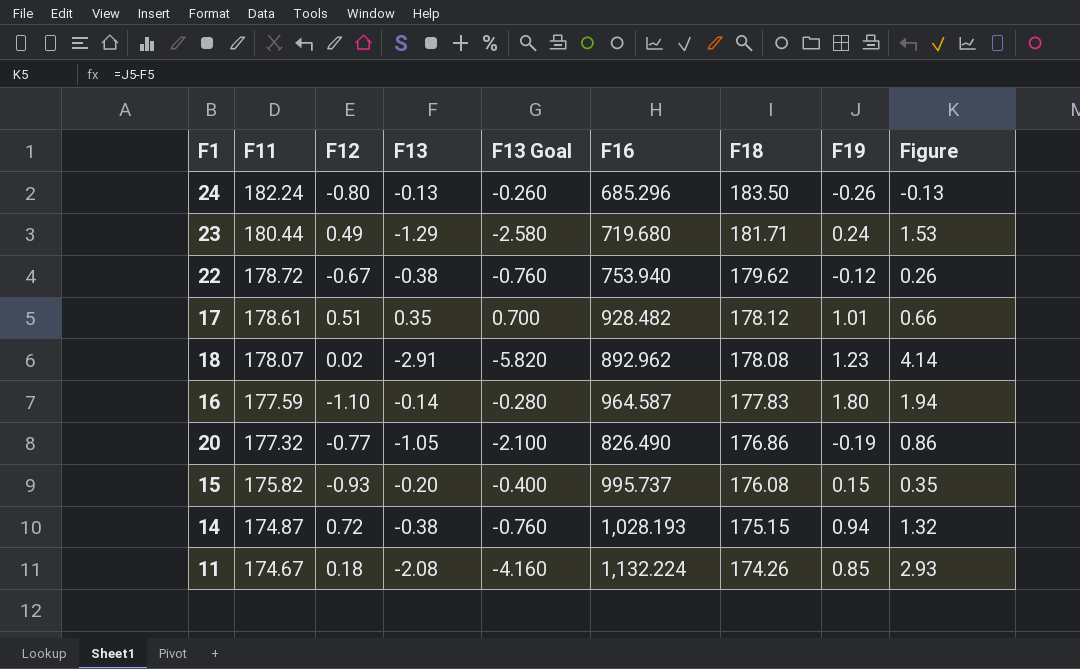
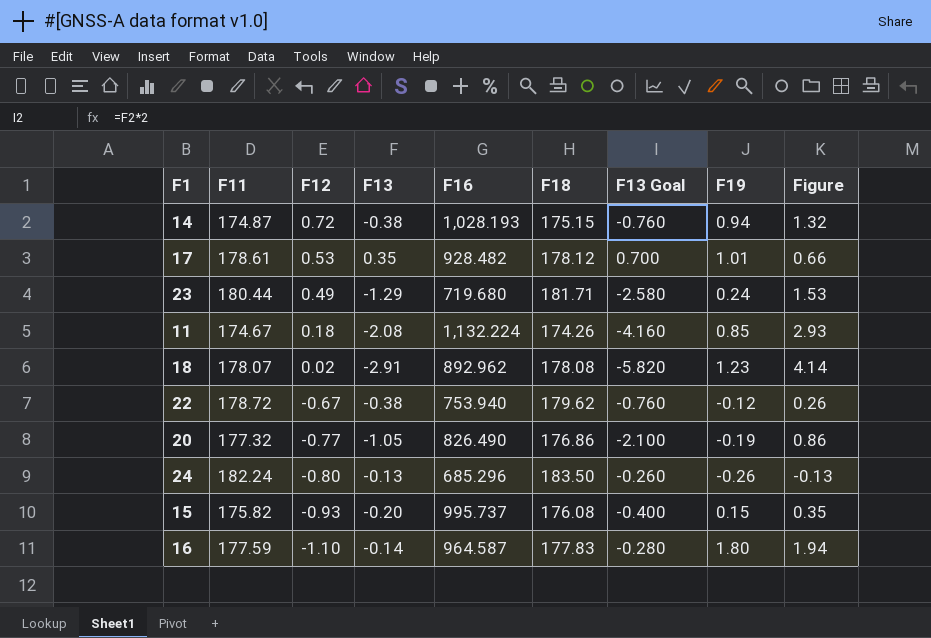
row order: F11 descending -> F12 descending
column F13 Goal | position: 5 -> 7
17 | F12: 0.51 -> 0.53

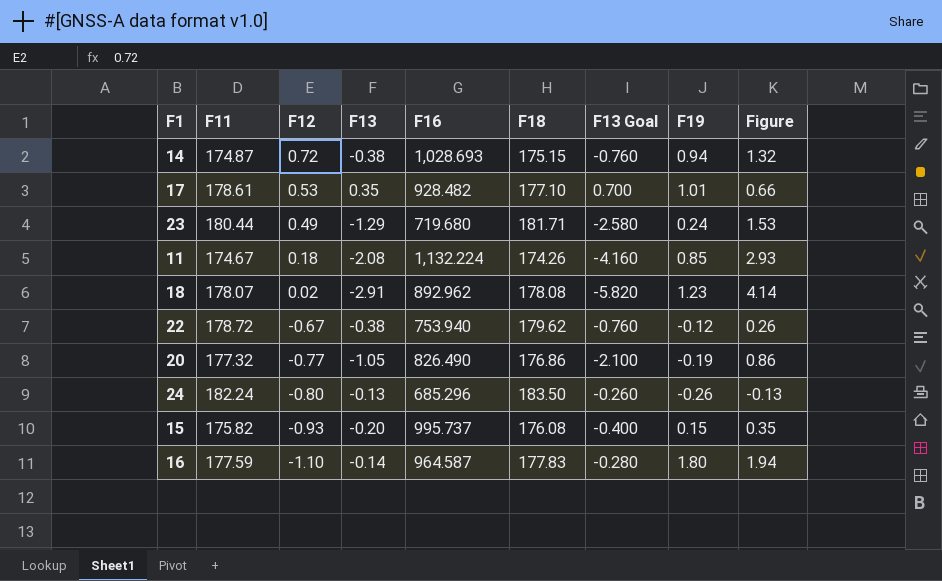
14 | F16: 1,028.193 -> 1,028.693
17 | F18: 178.12 -> 177.10

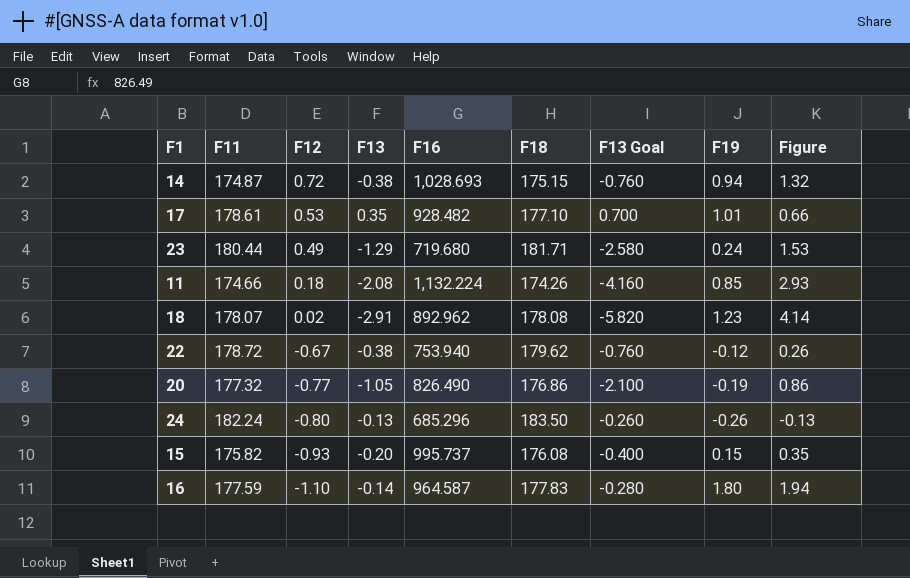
11 | F11: 174.67 -> 174.66

